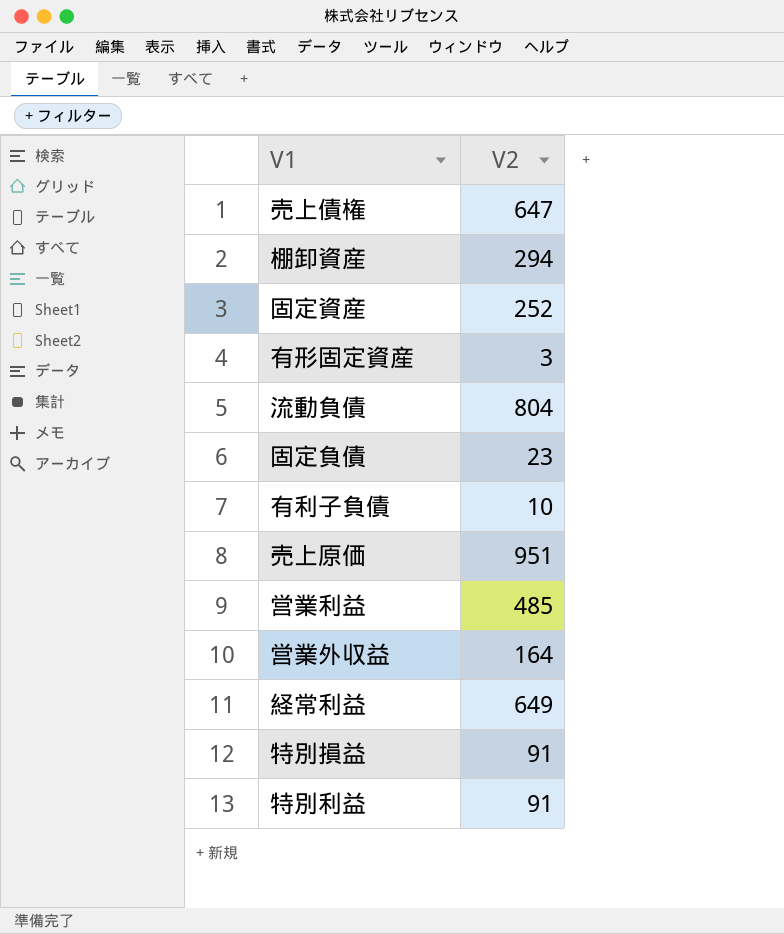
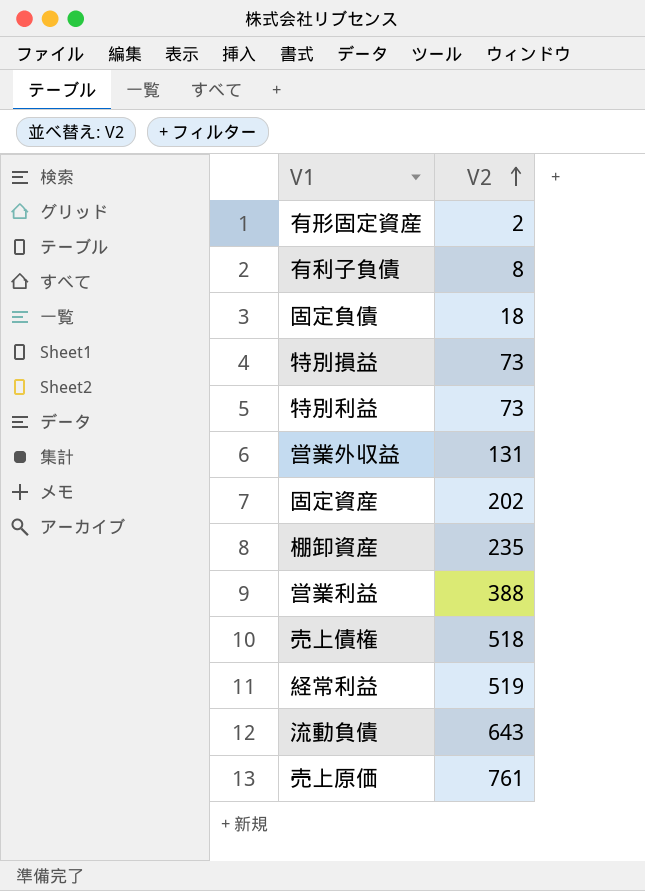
row order: none -> V2 ascending
有形固定資産 | V2: 3 -> 2
有利子負債 | V2: 10 -> 8
固定負債 | V2: 23 -> 18
特別損益 | V2: 91 -> 73
特別利益 | V2: 91 -> 73
営業外収益 | V2: 164 -> 131
固定資産 | V2: 252 -> 202
棚卸資産 | V2: 294 -> 235
営業利益 | V2: 485 -> 388
売上債権 | V2: 647 -> 518
経常利益 | V2: 649 -> 519
流動負債 | V2: 804 -> 643
売上原価 | V2: 951 -> 761

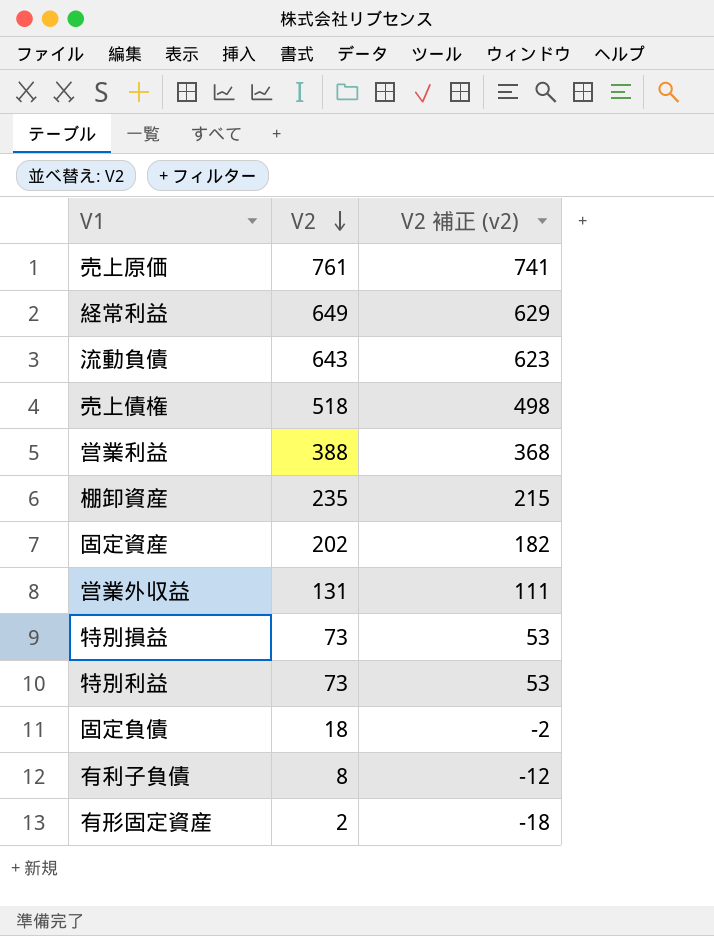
row order: V2 ascending -> V2 descending
column V2 補正 (v2) | formula: none -> [V2] - 20
経常利益 | V2: 519 -> 649

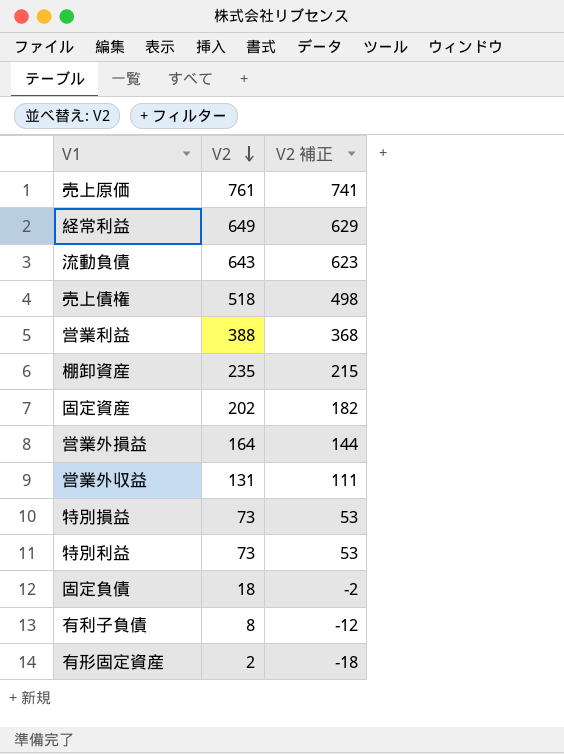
column name: V2 補正 (v2) -> V2 補正
row 営業外損益: none -> 164 | 144

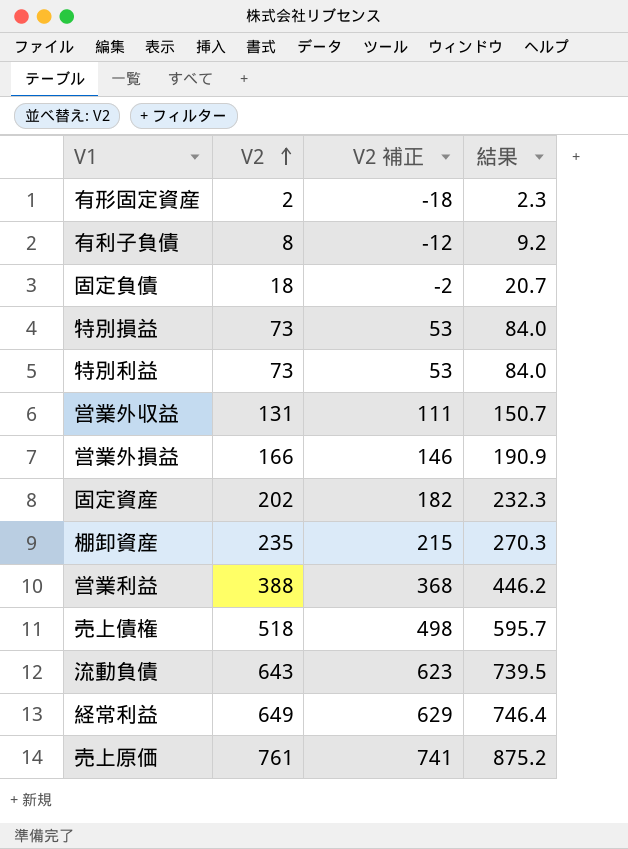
row order: V2 descending -> V2 ascending
column 結果 | formula: none -> [V2] * 1.15
営業外損益 | V2: 164 -> 166
営業外損益 | V2 補正: 144 -> 146

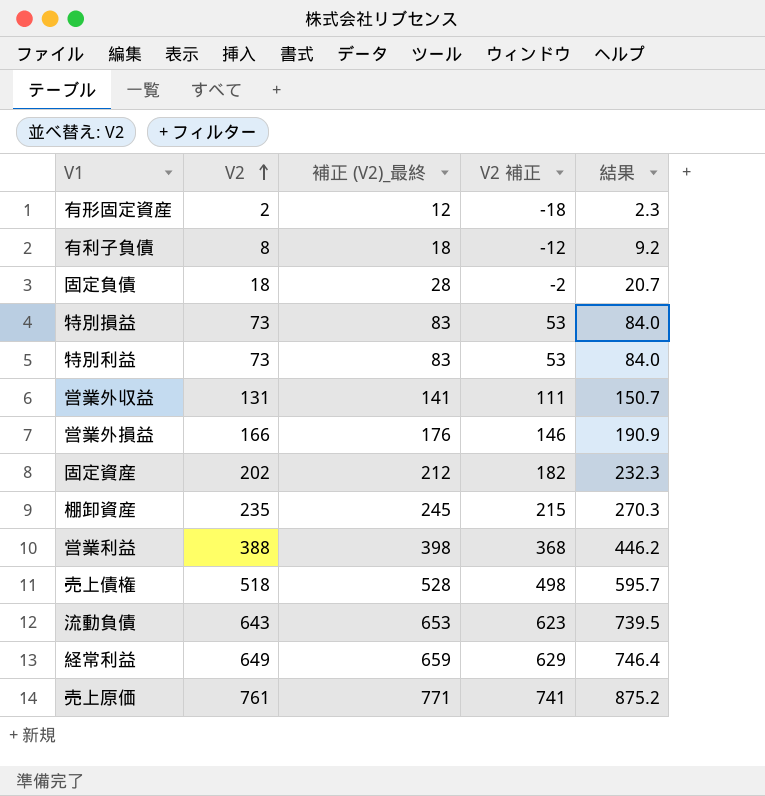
column 補正 (V2)_最終 | formula: none -> [V2] + 10

